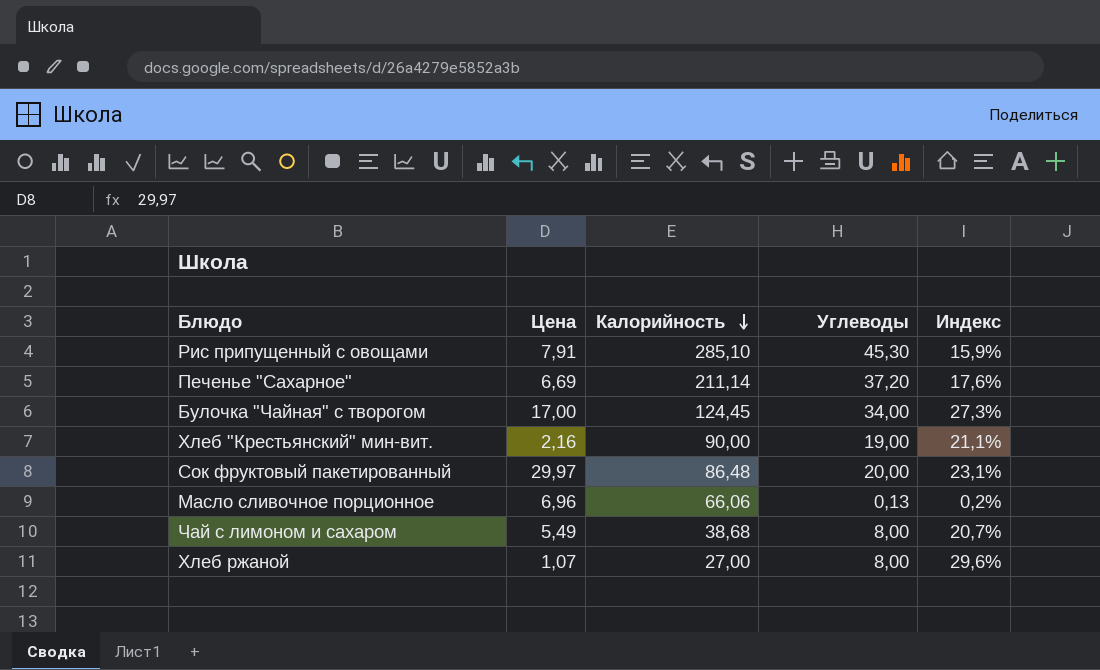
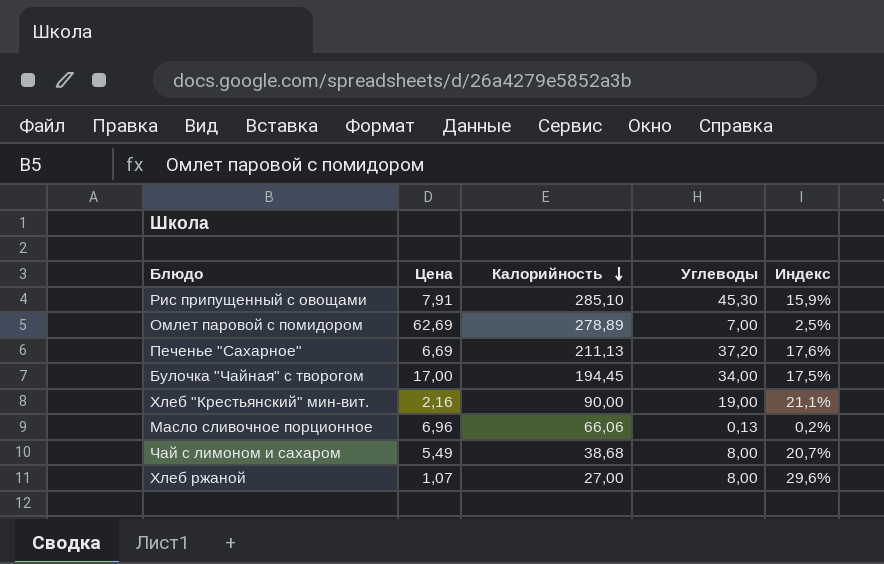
row Сок фруктовый пакетированный: 29,97 | 86,48 | 20,00 | 23,1% -> none
row Омлет паровой с помидором: none -> 62,69 | 278,89 | 7,00 | 2,5%
Печенье "Сахарное" | Калорийность: 211,14 -> 211,13
Булочка "Чайная" с творогом | Калорийность: 124,45 -> 194,45
Булочка "Чайная" с творогом | Индекс: 27,3% -> 17,5%

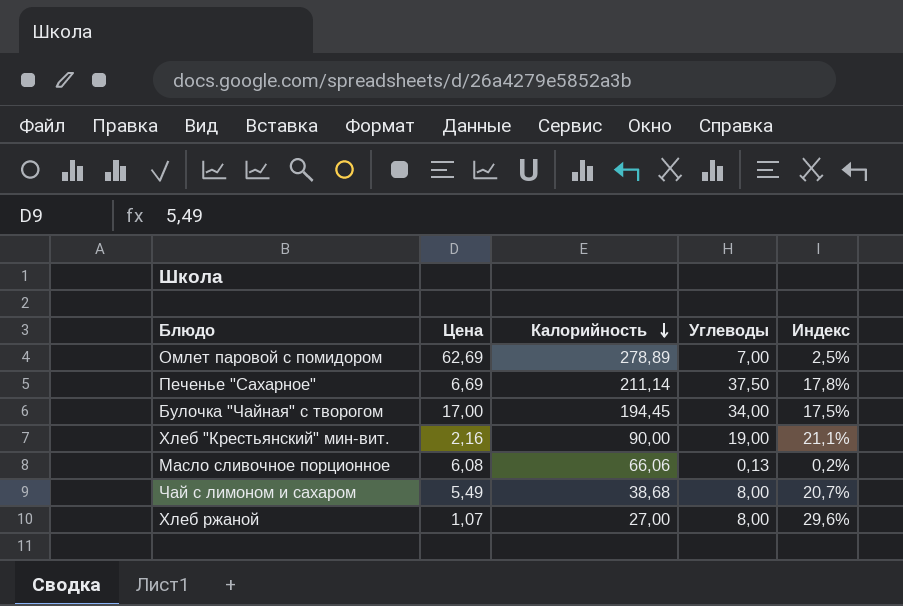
row Рис припущенный с овощами: 7,91 | 285,10 | 45,30 | 15,9% -> none
Печенье "Сахарное" | Калорийность: 211,13 -> 211,14
Печенье "Сахарное" | Углеводы: 37,20 -> 37,50
Печенье "Сахарное" | Индекс: 17,6% -> 17,8%
Масло сливочное порционное | Цена: 6,96 -> 6,08

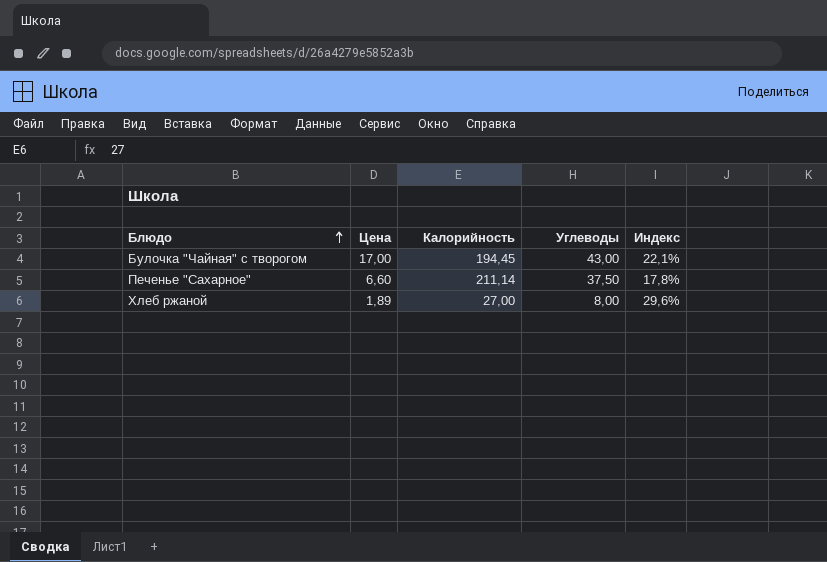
row order: Калорийность descending -> Блюдо ascending
row Омлет паровой с помидором: 62,69 | 278,89 | 7,00 | 2,5% -> none
row Хлеб "Крестьянский" мин-вит.: 2,16 | 90,00 | 19,00 | 21,1% -> none
row Масло сливочное порционное: 6,08 | 66,06 | 0,13 | 0,2% -> none
row Чай с лимоном и сахаром: 5,49 | 38,68 | 8,00 | 20,7% -> none
Булочка "Чайная" с творогом | Углеводы: 34,00 -> 43,00
Булочка "Чайная" с творогом | Индекс: 17,5% -> 22,1%
Печенье "Сахарное" | Цена: 6,69 -> 6,60
Хлеб ржаной | Цена: 1,07 -> 1,89

